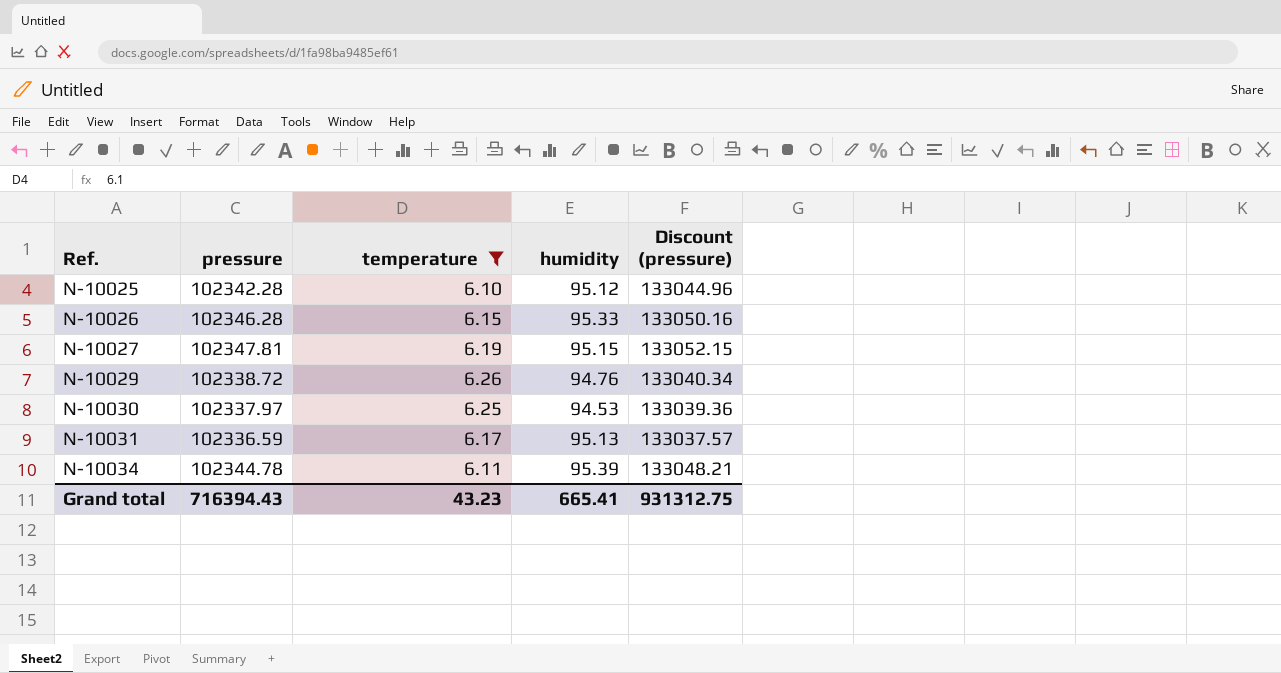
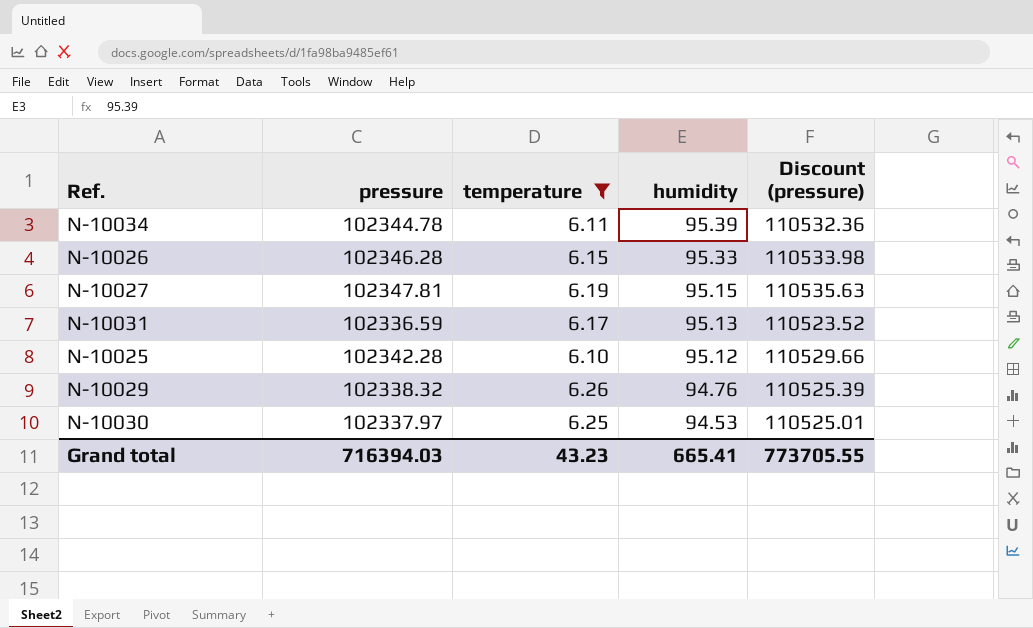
row order: Ref. ascending -> humidity descending
column Discount (pressure) | formula: [pressure] * 1.3 -> [pressure] * 1.08
N-10029 | pressure: 102338.72 -> 102338.32
Grand total | pressure: 716394.43 -> 716394.03
Grand total | Discount (pressure): 931312.75 -> 773705.55

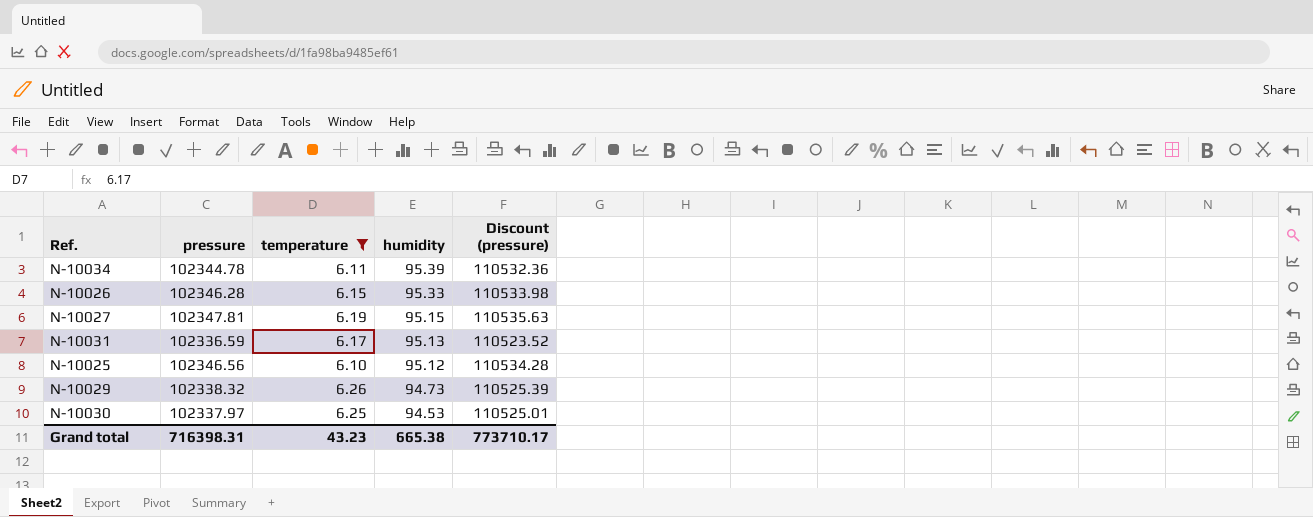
N-10025 | pressure: 102342.28 -> 102346.56
N-10025 | Discount (pressure): 110529.66 -> 110534.28
N-10029 | humidity: 94.76 -> 94.73
Grand total | pressure: 716394.03 -> 716398.31
Grand total | humidity: 665.41 -> 665.38
Grand total | Discount (pressure): 773705.55 -> 773710.17

